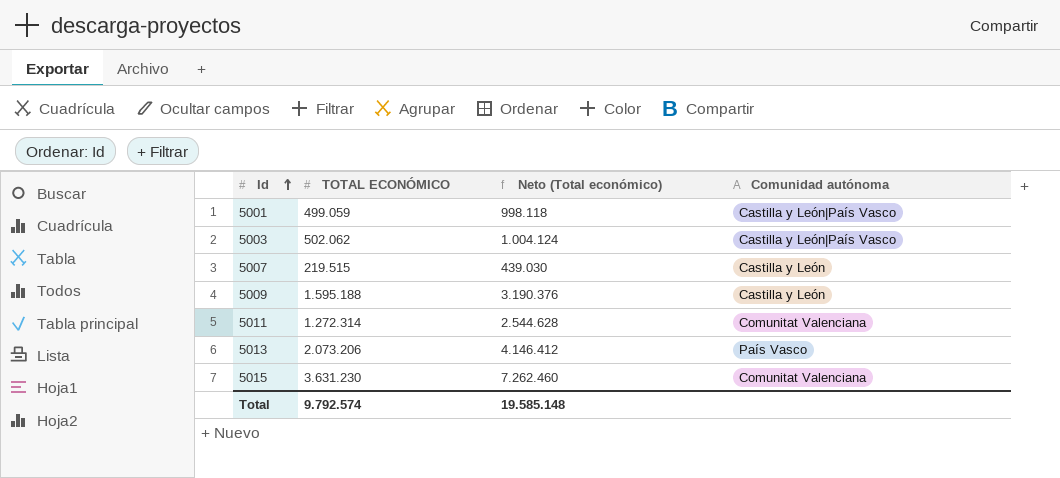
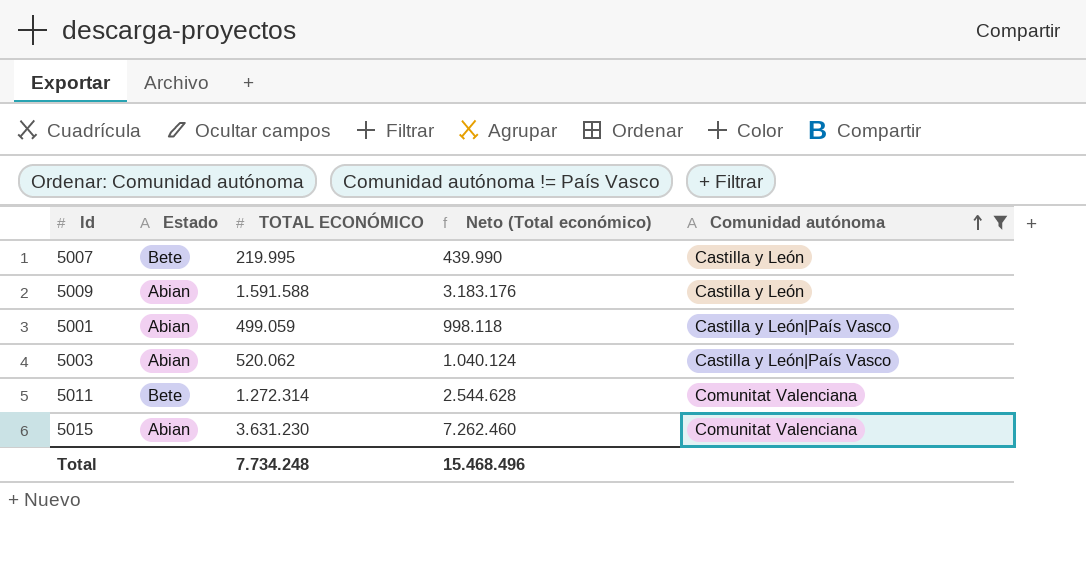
filter: none -> Comunidad autónoma != País Vasco
row order: Id ascending -> Comunidad autónoma ascending
column Estado | position: none -> 2
5007 | TOTAL ECONÓMICO: 219.515 -> 219.995
5007 | Neto (Total económico): 439.030 -> 439.990
5009 | TOTAL ECONÓMICO: 1.595.188 -> 1.591.588
5009 | Neto (Total económico): 3.190.376 -> 3.183.176
5003 | TOTAL ECONÓMICO: 502.062 -> 520.062
5003 | Neto (Total económico): 1.004.124 -> 1.040.124
Total | TOTAL ECONÓMICO: 9.792.574 -> 7.734.248
Total | Neto (Total económico): 19.585.148 -> 15.468.496

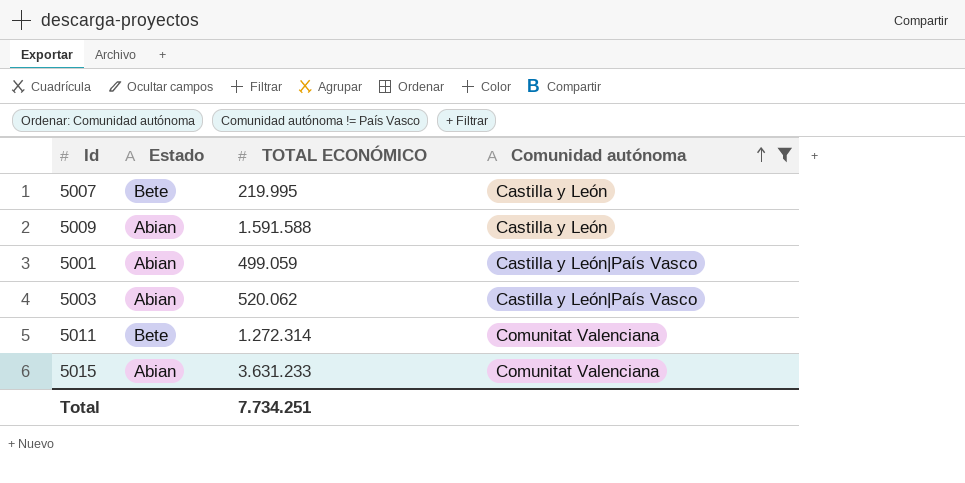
column Neto (Total económico) | formula: [TOTAL ECONÓMICO] * 2 -> none
5015 | TOTAL ECONÓMICO: 3.631.230 -> 3.631.233
Total | TOTAL ECONÓMICO: 7.734.248 -> 7.734.251

